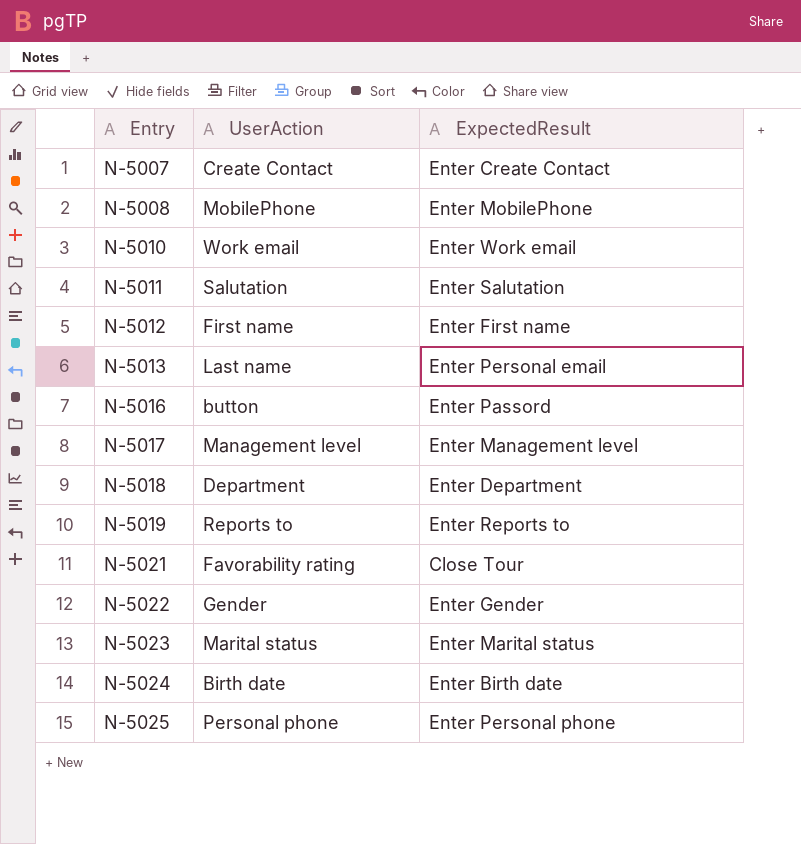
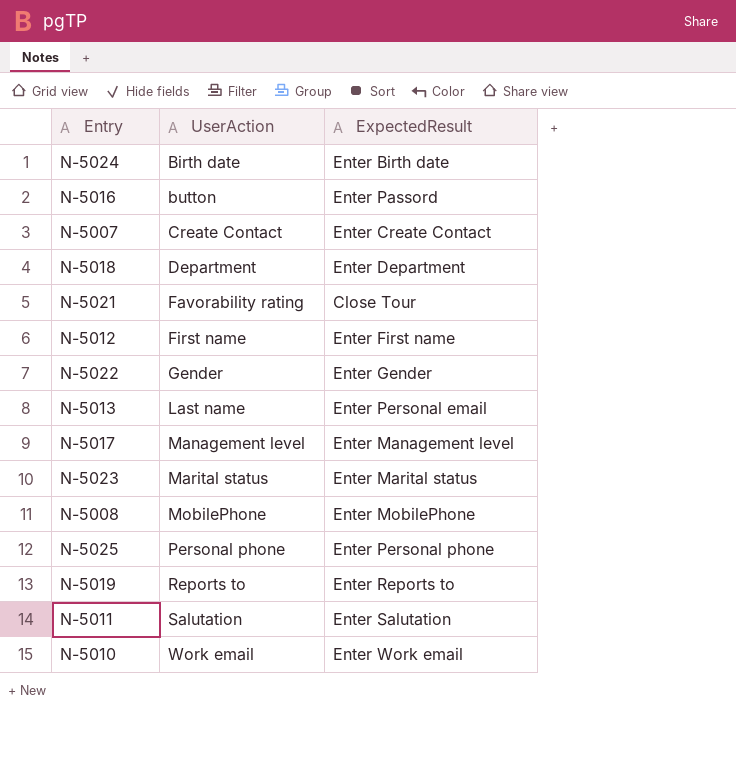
row order: Entry ascending -> UserAction ascending

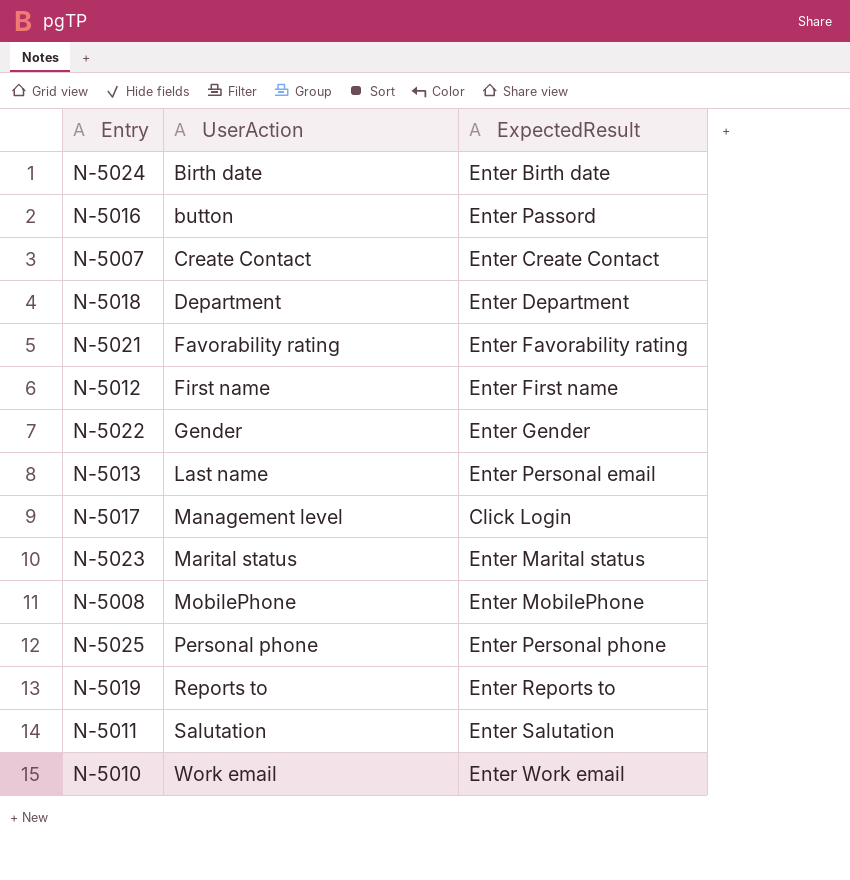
N-5021 | ExpectedResult: Close Tour -> Enter Favorability rating
N-5017 | ExpectedResult: Enter Management level -> Click Login

